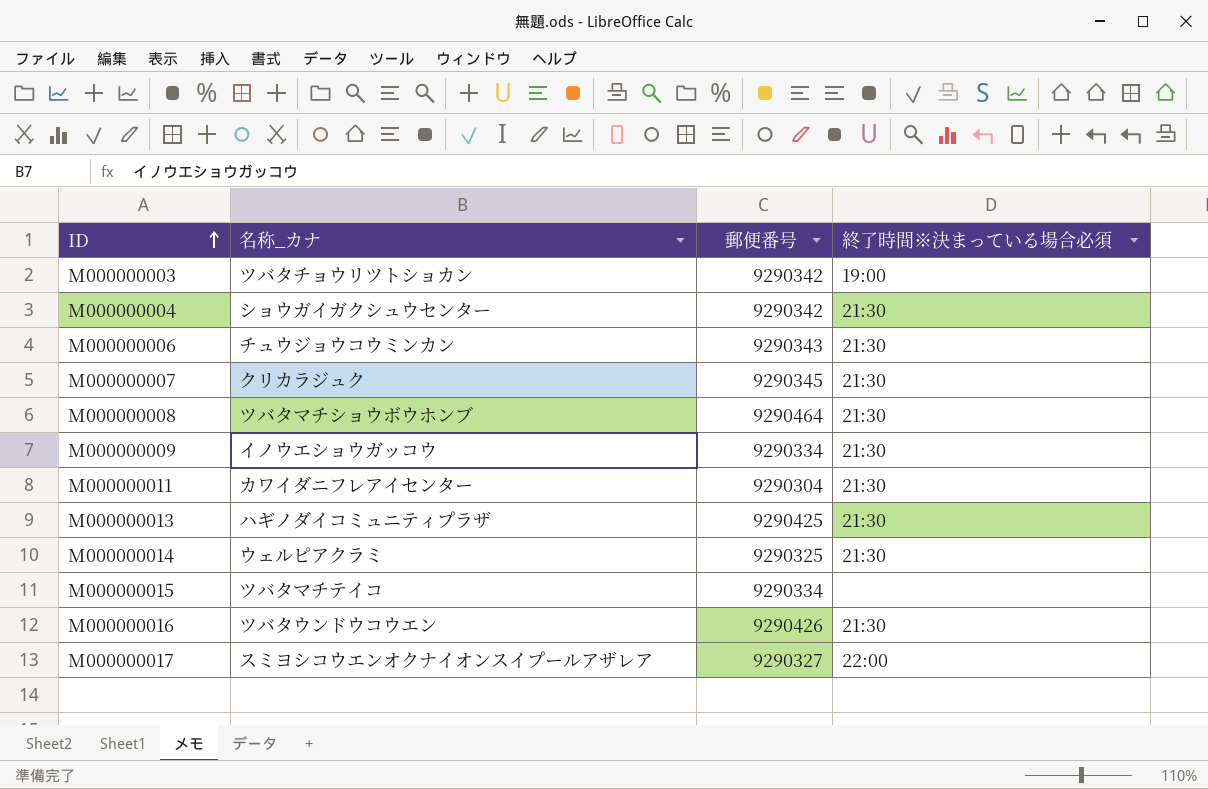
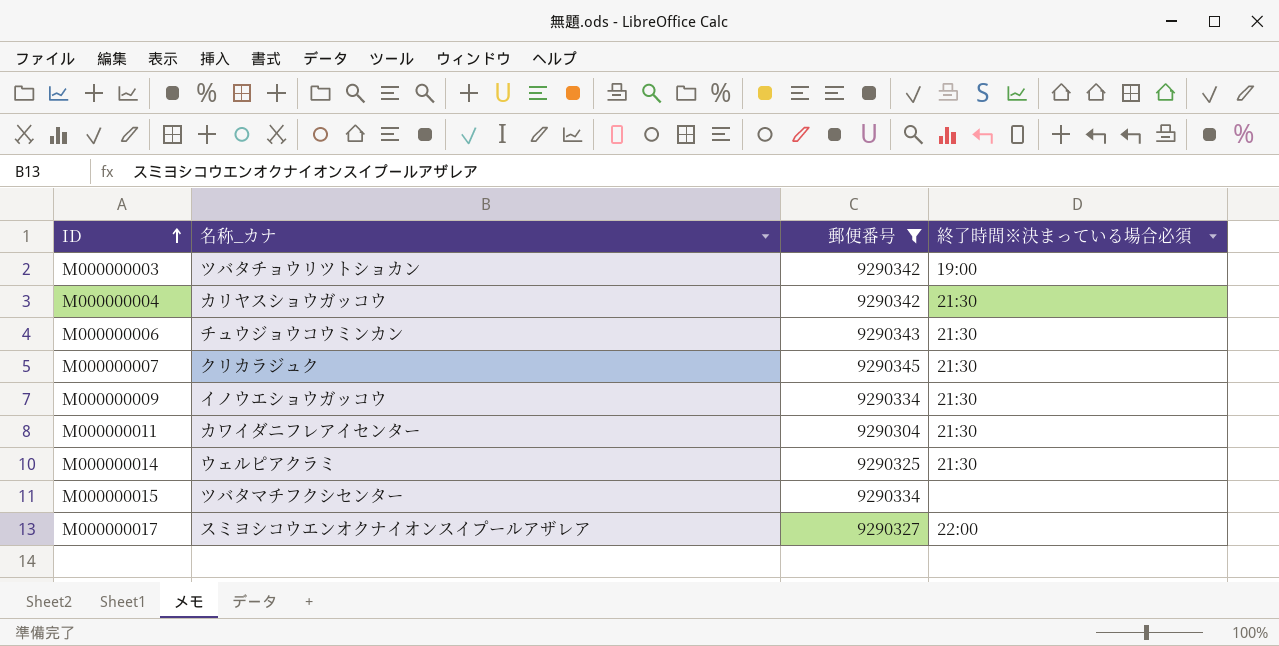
filter: none -> 郵便番号 <= 9290345
M000000004 | 名称_カナ: ショウガイガクシュウセンター -> カリヤスショウガッコウ
M000000015 | 名称_カナ: ツバタマチテイコ -> ツバタマチフクシセンター

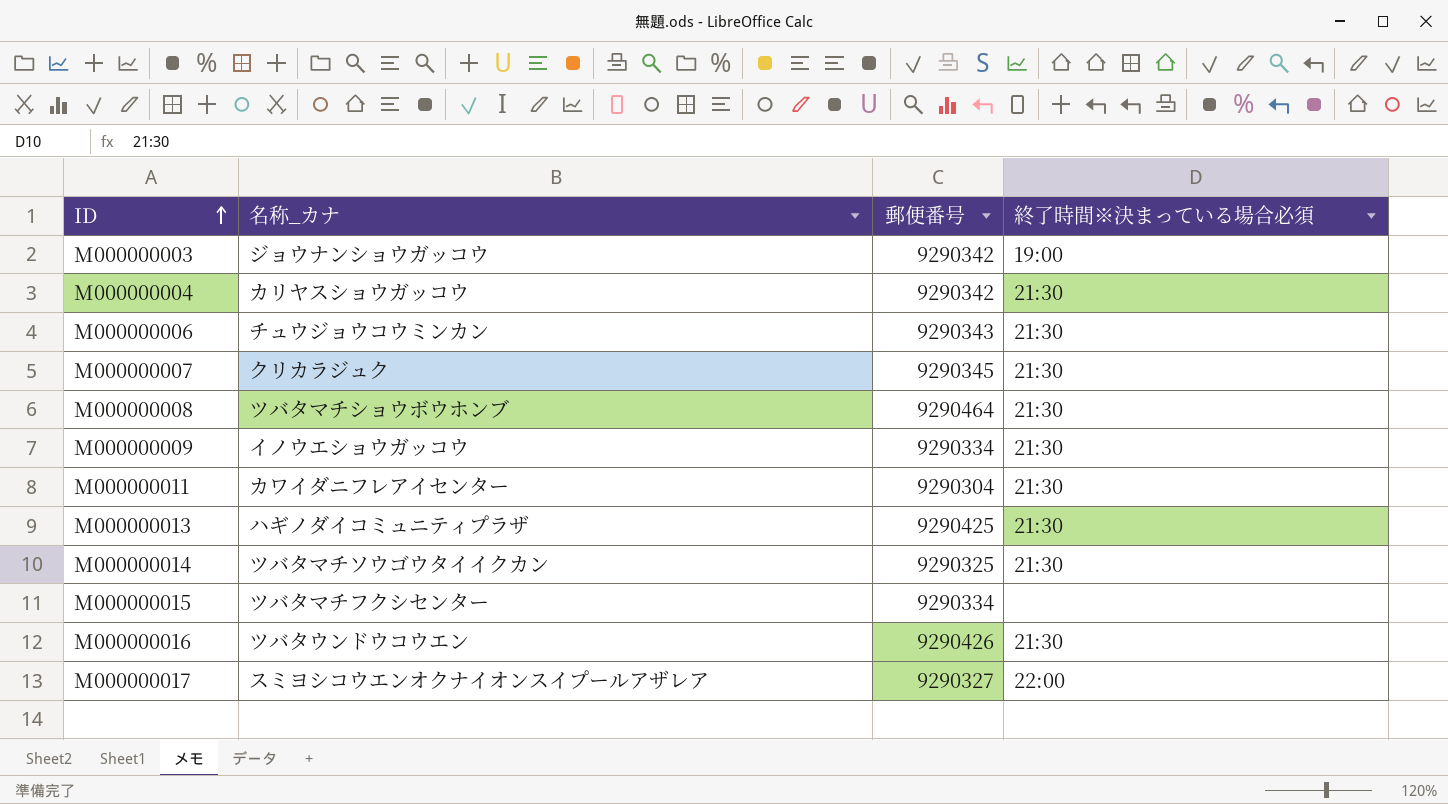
filter: 郵便番号 <= 9290345 -> none
M000000003 | 名称_カナ: ツバタチョウリツトショカン -> ジョウナンショウガッコウ
M000000014 | 名称_カナ: ウェルピアクラミ -> ツバタマチソウゴウタイイクカン

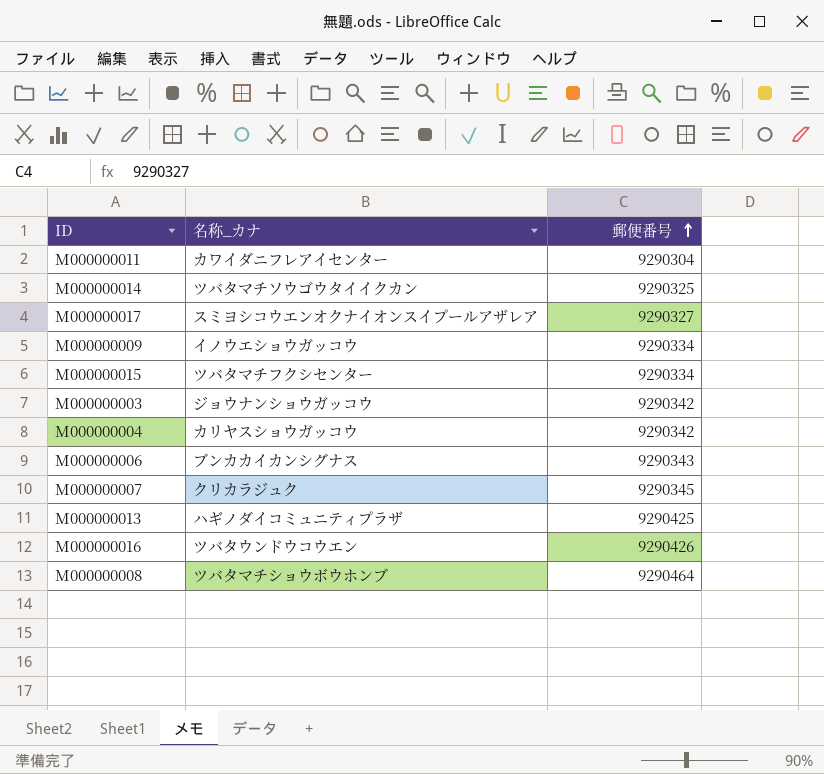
row order: ID ascending -> 郵便番号 ascending
column 終了時間※決まっている場合必須 | position: 4 -> none
M000000006 | 名称_カナ: チュウジョウコウミンカン -> ブンカカイカンシグナス

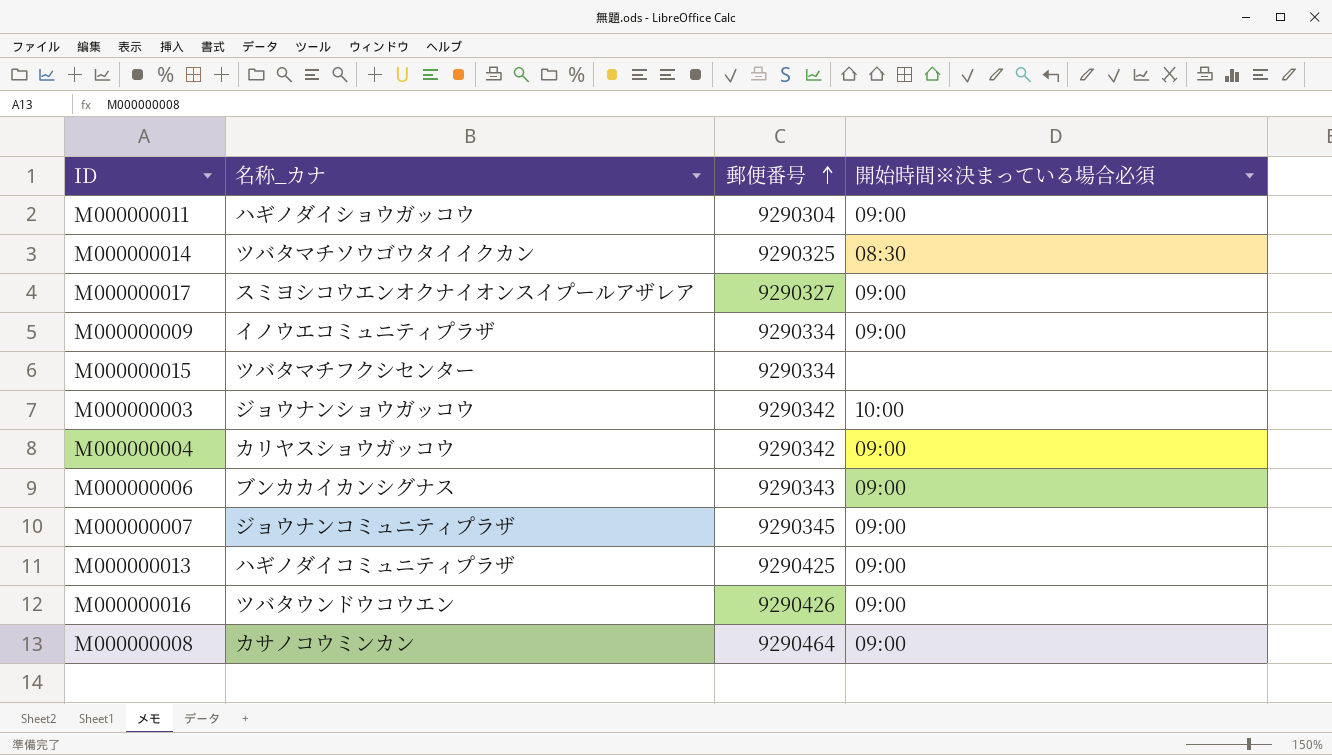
column 開始時間※決まっている場合必須 | position: none -> 4
M000000011 | 名称_カナ: カワイダニフレアイセンター -> ハギノダイショウガッコウ
M000000009 | 名称_カナ: イノウエショウガッコウ -> イノウエコミュニティプラザ
M000000007 | 名称_カナ: クリカラジュク -> ジョウナンコミュニティプラザ
M000000008 | 名称_カナ: ツバタマチショウボウホンブ -> カサノコウミンカン

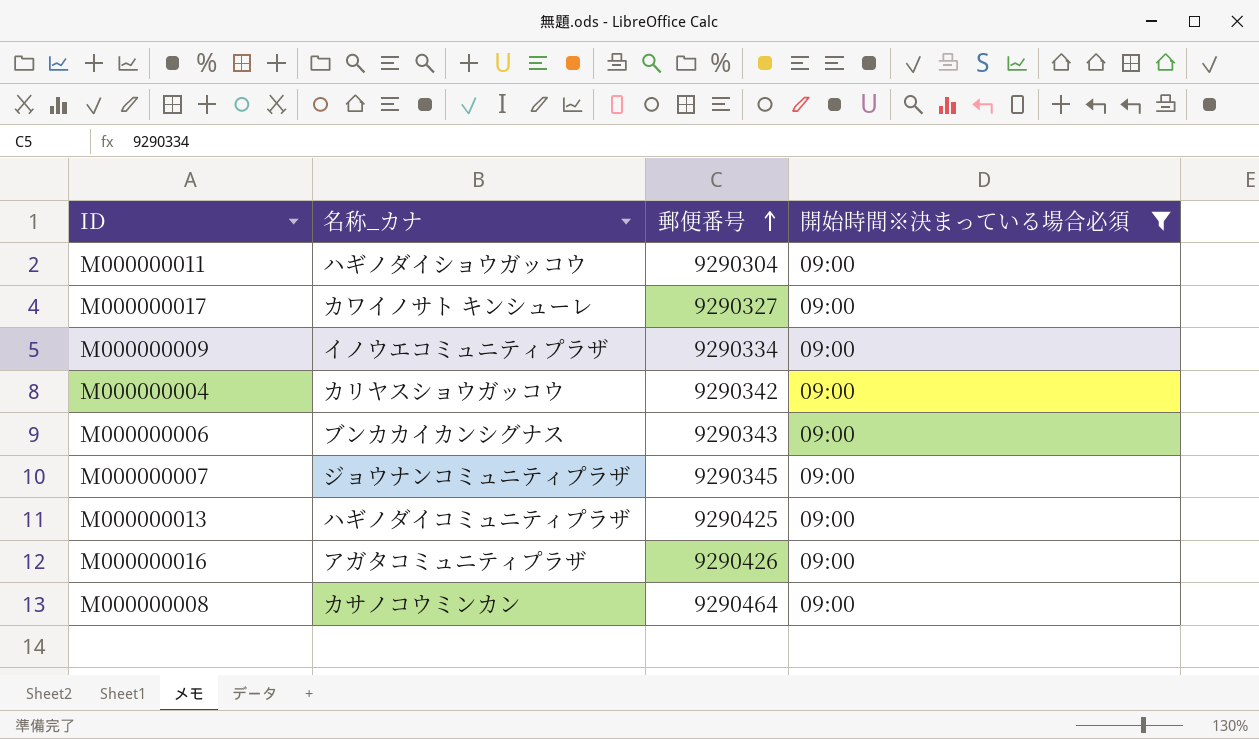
filter: none -> 開始時間※決まっている場合必須 = 09:00
M000000017 | 名称_カナ: スミヨシコウエンオクナイオンスイプールアザレア -> カワイノサト キンシューレ
M000000016 | 名称_カナ: ツバタウンドウコウエン -> アガタコミュニティプラザ

